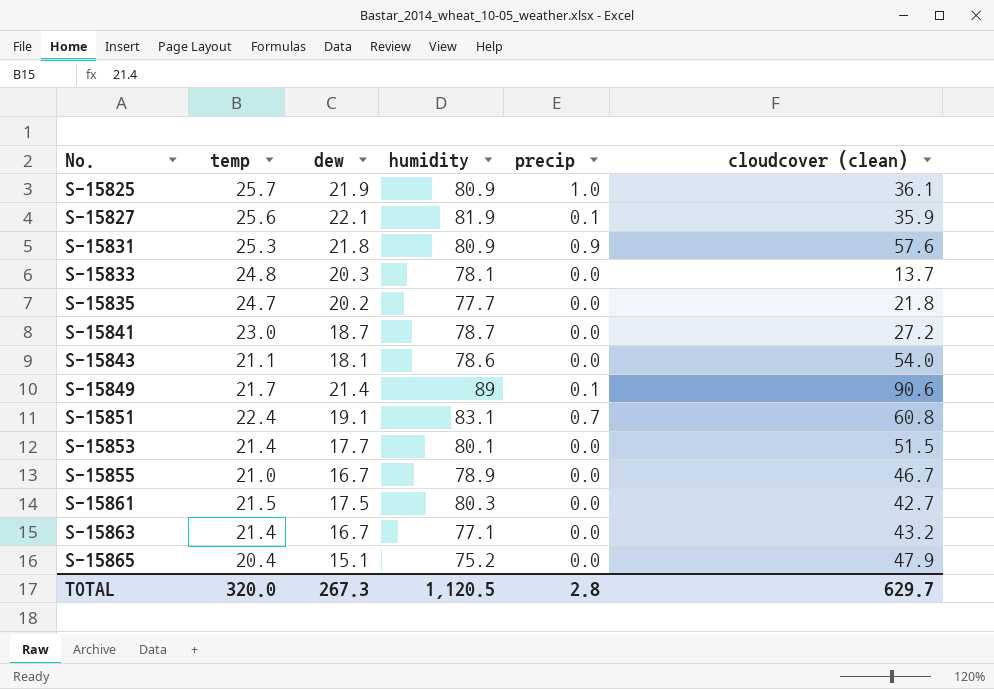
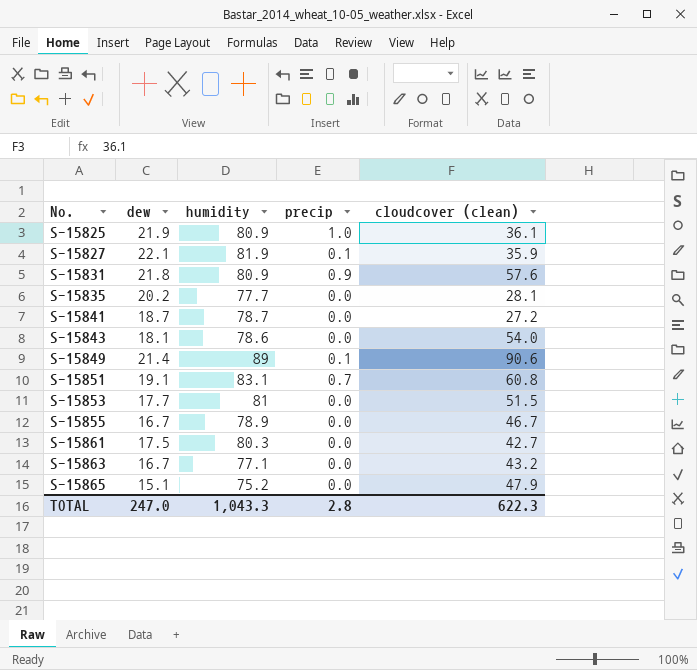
column temp | position: 2 -> none
row S-15833: 24.8 | 20.3 | 78.1 | 0.0 | 13.7 -> none
S-15835 | cloudcover (clean): 21.8 -> 28.1
S-15853 | humidity: 80.1 -> 81
TOTAL | dew: 267.3 -> 247.0
TOTAL | humidity: 1,120.5 -> 1,043.3
TOTAL | cloudcover (clean): 629.7 -> 622.3

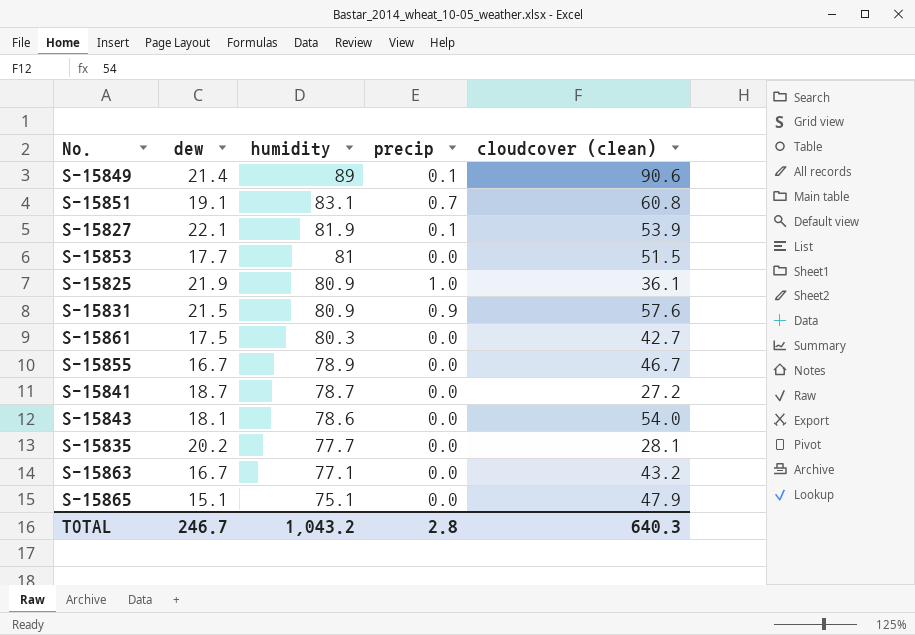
row order: No. ascending -> humidity descending
S-15827 | cloudcover (clean): 35.9 -> 53.9
S-15831 | dew: 21.8 -> 21.5
S-15865 | humidity: 75.2 -> 75.1
TOTAL | dew: 247.0 -> 246.7
TOTAL | humidity: 1,043.3 -> 1,043.2
TOTAL | cloudcover (clean): 622.3 -> 640.3

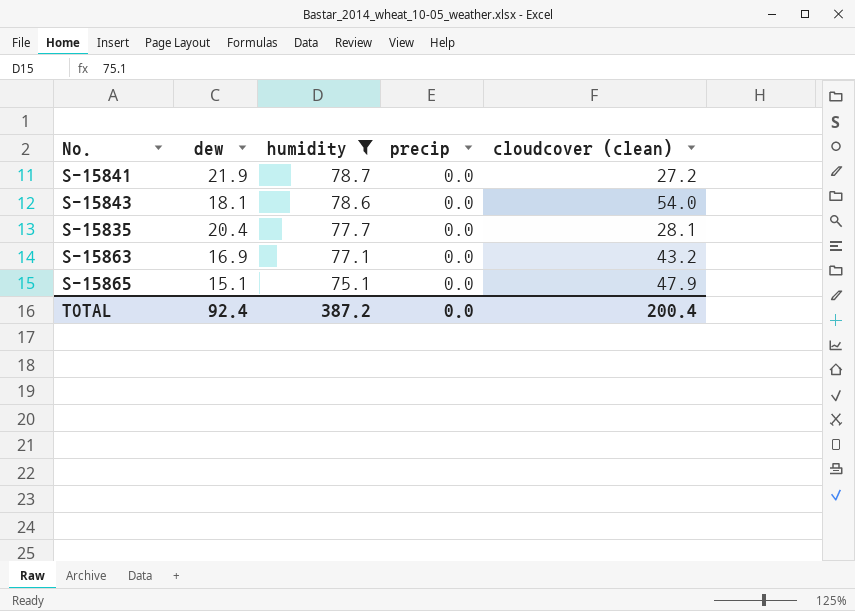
filter: none -> humidity <= 78.7
S-15841 | dew: 18.7 -> 21.9
S-15835 | dew: 20.2 -> 20.4
S-15863 | dew: 16.7 -> 16.9
TOTAL | dew: 246.7 -> 92.4
TOTAL | humidity: 1,043.2 -> 387.2
TOTAL | precip: 2.8 -> 0.0
TOTAL | cloudcover (clean): 640.3 -> 200.4

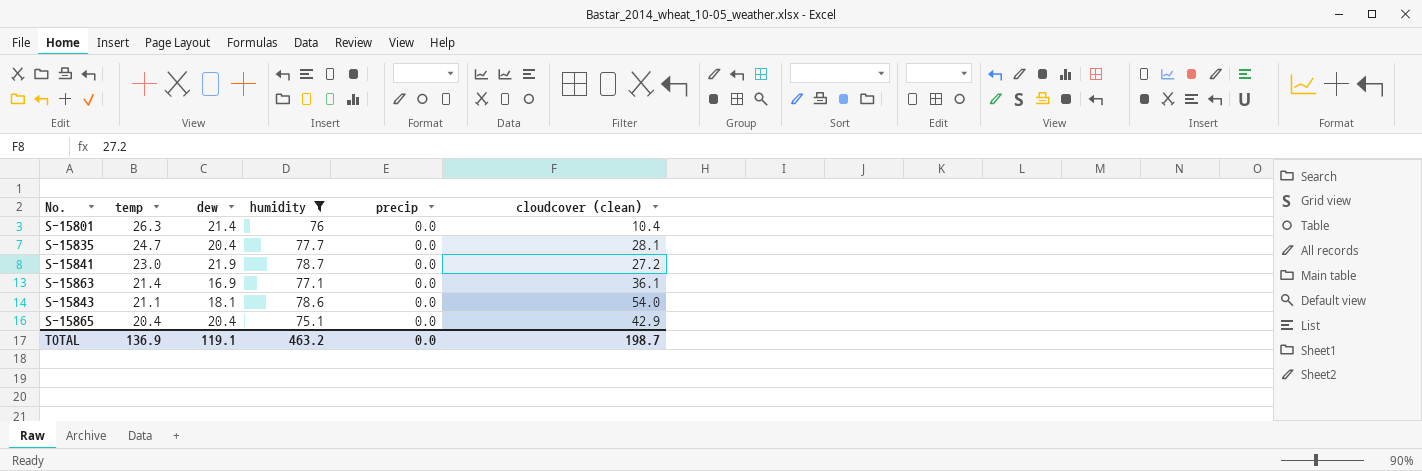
row order: humidity descending -> temp descending
column temp | position: none -> 2
row S-15801: none -> 26.3 | 21.4 | 76 | 0.0 | 10.4
S-15863 | cloudcover (clean): 43.2 -> 36.1
S-15865 | dew: 15.1 -> 20.4
S-15865 | cloudcover (clean): 47.9 -> 42.9
TOTAL | dew: 92.4 -> 119.1
TOTAL | humidity: 387.2 -> 463.2
TOTAL | cloudcover (clean): 200.4 -> 198.7

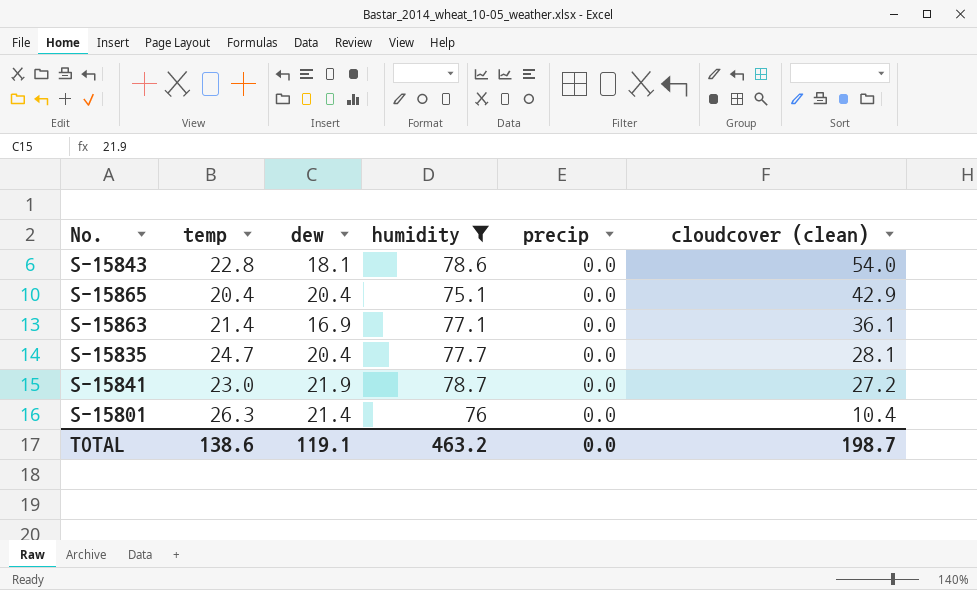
row order: temp descending -> cloudcover (clean) descending
S-15843 | temp: 21.1 -> 22.8
TOTAL | temp: 136.9 -> 138.6

